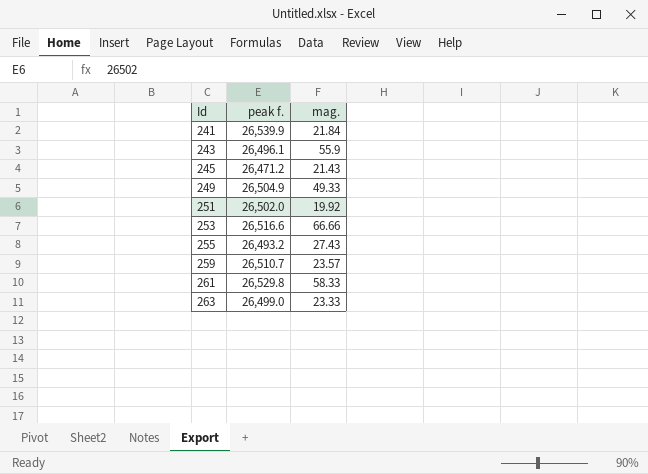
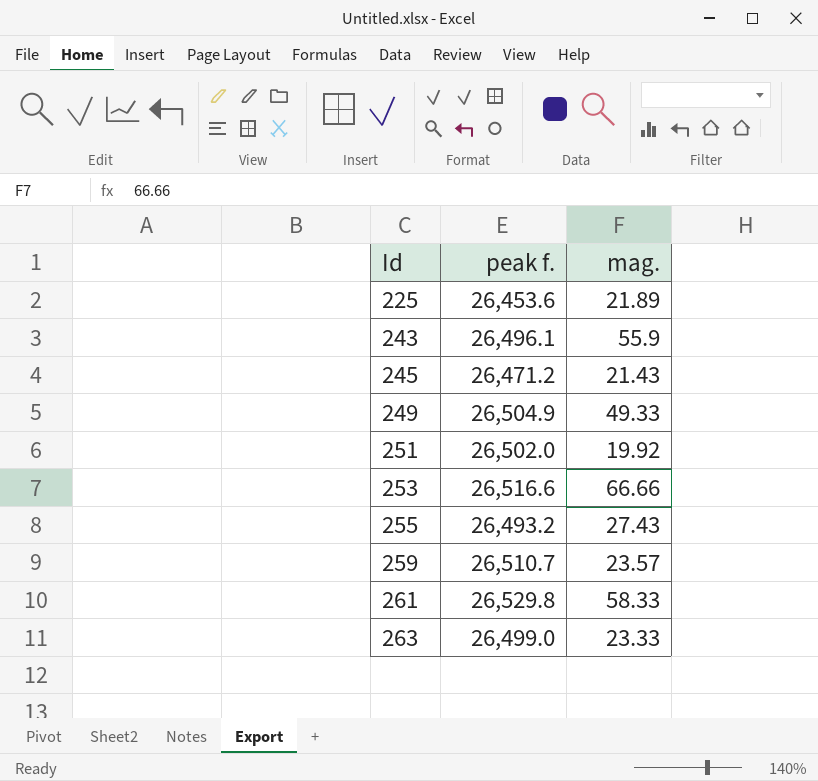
row 241: 26,539.9 | 21.84 -> none
row 225: none -> 26,453.6 | 21.89

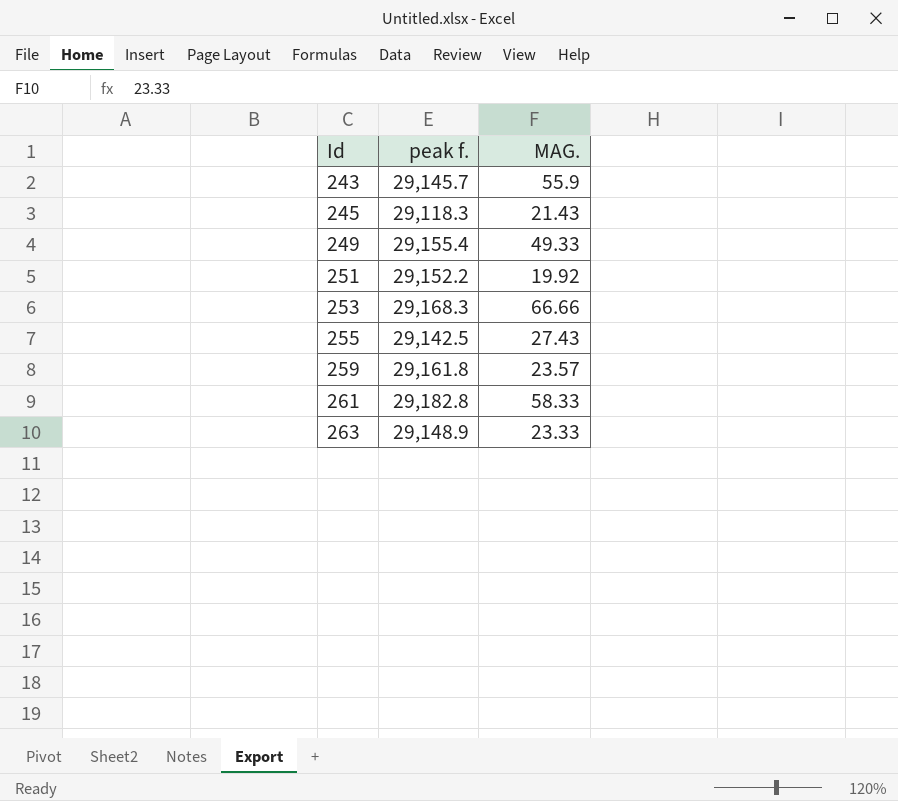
column name: mag. -> MAG.
row 225: 26,453.6 | 21.89 -> none
243 | peak f.: 26,496.1 -> 29,145.7
245 | peak f.: 26,471.2 -> 29,118.3
249 | peak f.: 26,504.9 -> 29,155.4
251 | peak f.: 26,502.0 -> 29,152.2
253 | peak f.: 26,516.6 -> 29,168.3
255 | peak f.: 26,493.2 -> 29,142.5
259 | peak f.: 26,510.7 -> 29,161.8
261 | peak f.: 26,529.8 -> 29,182.8
263 | peak f.: 26,499.0 -> 29,148.9

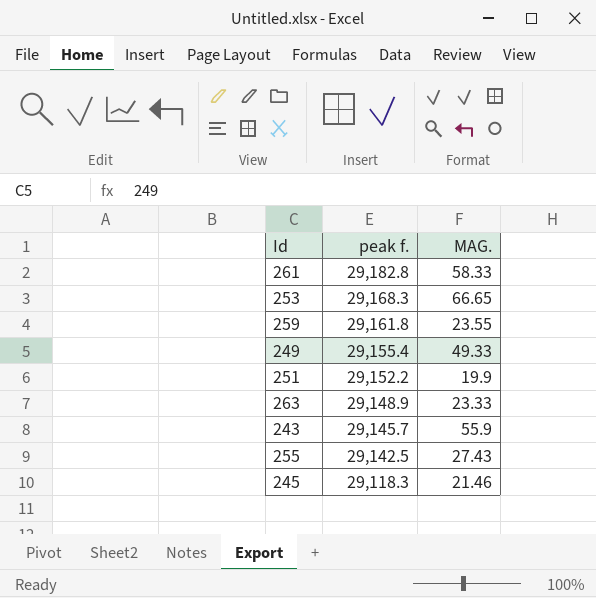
row order: Id ascending -> peak f. descending
253 | MAG.: 66.66 -> 66.65
259 | MAG.: 23.57 -> 23.55
251 | MAG.: 19.92 -> 19.9
245 | MAG.: 21.43 -> 21.46

